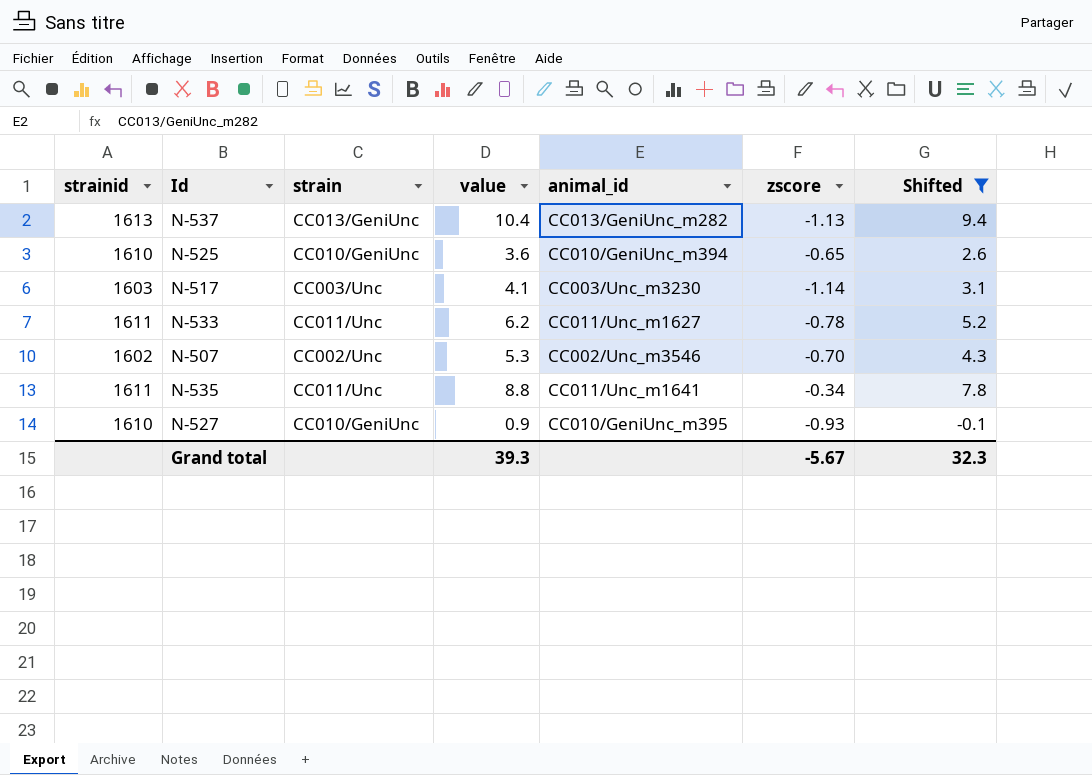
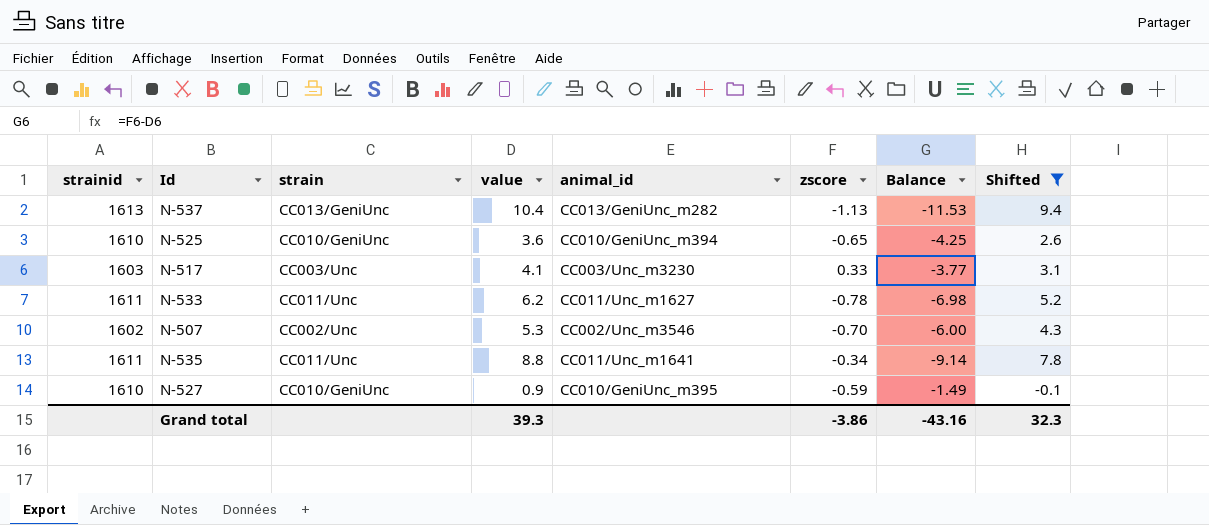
column Balance | formula: none -> [zscore] - [value]
N-517 | zscore: -1.14 -> 0.33
N-527 | zscore: -0.93 -> -0.59
Grand total | zscore: -5.67 -> -3.86

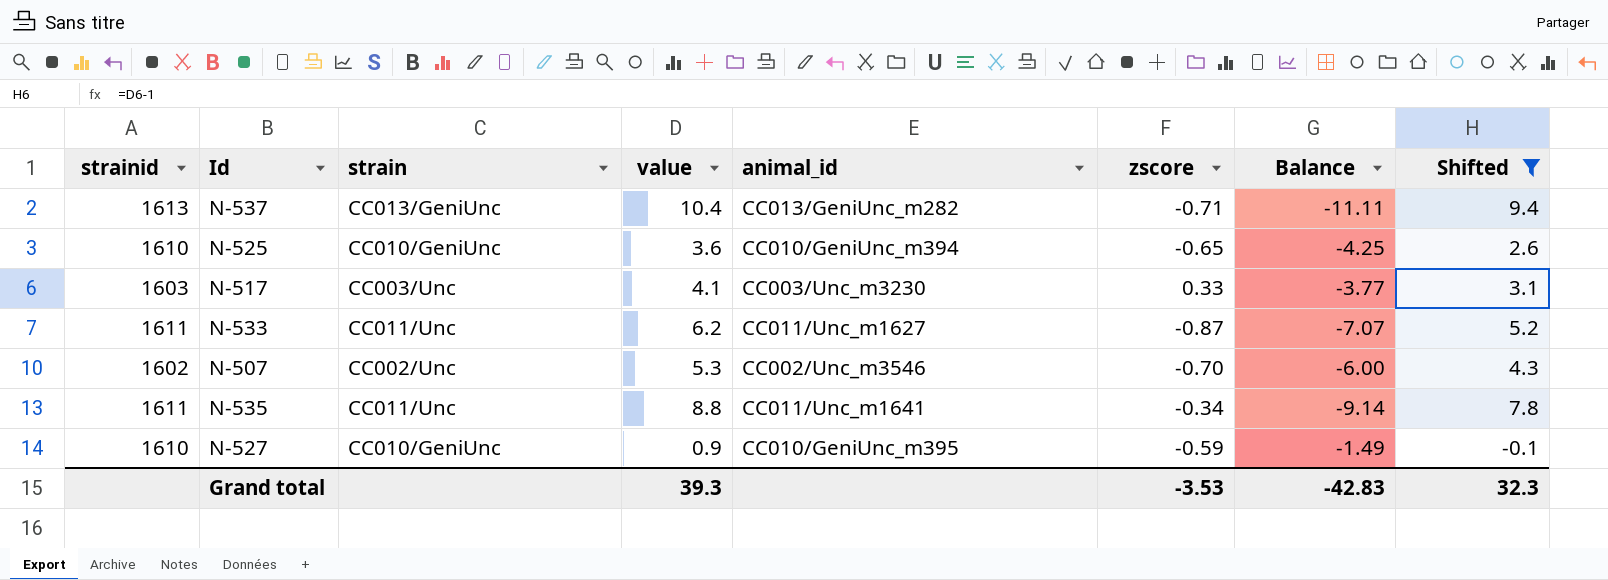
N-537 | zscore: -1.13 -> -0.71
N-537 | Balance: -11.53 -> -11.11
N-533 | zscore: -0.78 -> -0.87
N-533 | Balance: -6.98 -> -7.07
Grand total | zscore: -3.86 -> -3.53
Grand total | Balance: -43.16 -> -42.83

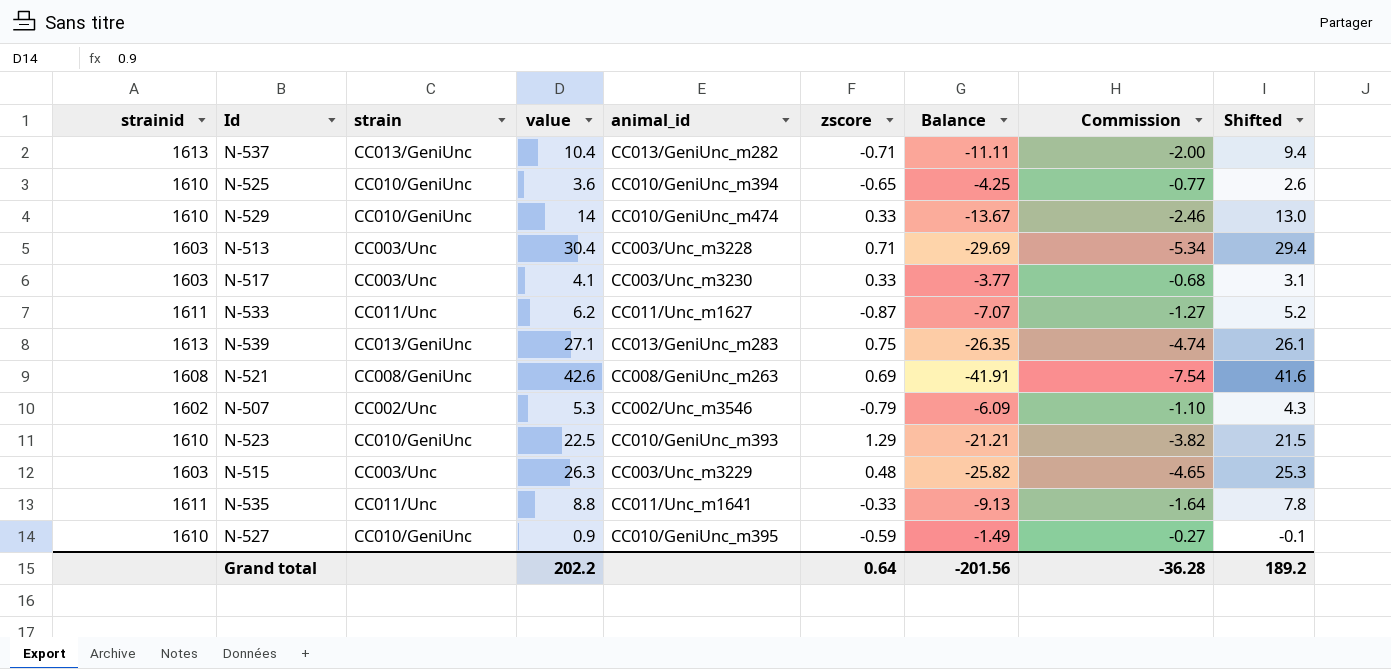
filter: Shifted <= 9.4 -> none
column Commission | formula: none -> [Balance] * 0.18
N-507 | zscore: -0.70 -> -0.79
N-507 | Balance: -6.00 -> -6.09
N-535 | zscore: -0.34 -> -0.33
N-535 | Balance: -9.14 -> -9.13
Grand total | value: 39.3 -> 202.2
Grand total | zscore: -3.53 -> 0.64
Grand total | Balance: -42.83 -> -201.56
Grand total | Shifted: 32.3 -> 189.2

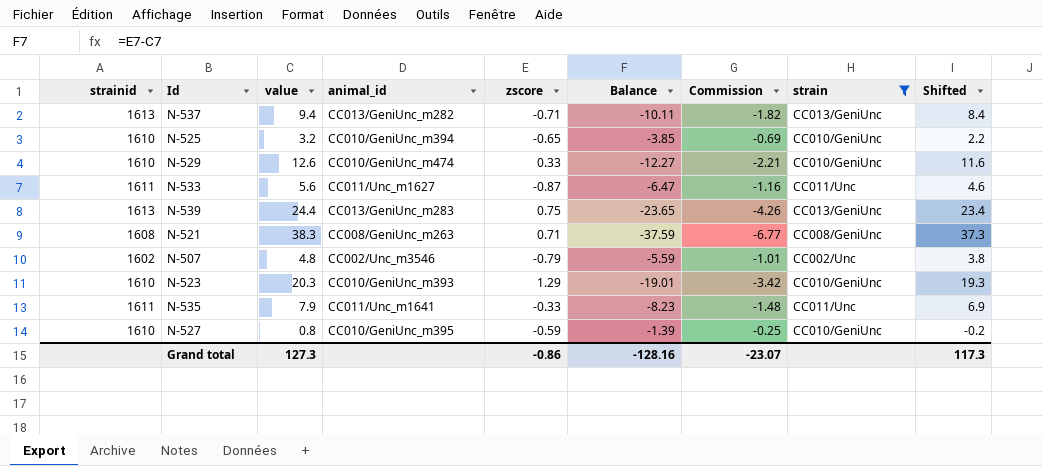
filter: none -> strain != CC003/Unc
column strain | position: 3 -> 8
N-537 | value: 10.4 -> 9.4
N-537 | Balance: -11.11 -> -10.11
N-537 | Commission: -2.00 -> -1.82
N-537 | Shifted: 9.4 -> 8.4
N-525 | value: 3.6 -> 3.2
N-525 | Balance: -4.25 -> -3.85
N-525 | Commission: -0.77 -> -0.69
N-525 | Shifted: 2.6 -> 2.2
N-529 | value: 14 -> 12.6
N-529 | Balance: -13.67 -> -12.27
N-529 | Commission: -2.46 -> -2.21
N-529 | Shifted: 13.0 -> 11.6
N-533 | value: 6.2 -> 5.6
N-533 | Balance: -7.07 -> -6.47
N-533 | Commission: -1.27 -> -1.16
N-533 | Shifted: 5.2 -> 4.6
N-539 | value: 27.1 -> 24.4
N-539 | Balance: -26.35 -> -23.65
N-539 | Commission: -4.74 -> -4.26
N-539 | Shifted: 26.1 -> 23.4
N-521 | value: 42.6 -> 38.3
N-521 | zscore: 0.69 -> 0.71
N-521 | Balance: -41.91 -> -37.59
N-521 | Commission: -7.54 -> -6.77
N-521 | Shifted: 41.6 -> 37.3
N-507 | value: 5.3 -> 4.8
N-507 | Balance: -6.09 -> -5.59
N-507 | Commission: -1.10 -> -1.01
N-507 | Shifted: 4.3 -> 3.8
N-523 | value: 22.5 -> 20.3
N-523 | Balance: -21.21 -> -19.01
N-523 | Commission: -3.82 -> -3.42
N-523 | Shifted: 21.5 -> 19.3
N-535 | value: 8.8 -> 7.9
N-535 | Balance: -9.13 -> -8.23
N-535 | Commission: -1.64 -> -1.48
N-535 | Shifted: 7.8 -> 6.9
N-527 | value: 0.9 -> 0.8
N-527 | Balance: -1.49 -> -1.39
N-527 | Commission: -0.27 -> -0.25
N-527 | Shifted: -0.1 -> -0.2
Grand total | value: 202.2 -> 127.3
Grand total | zscore: 0.64 -> -0.86
Grand total | Balance: -201.56 -> -128.16
Grand total | Commission: -36.28 -> -23.07
Grand total | Shifted: 189.2 -> 117.3

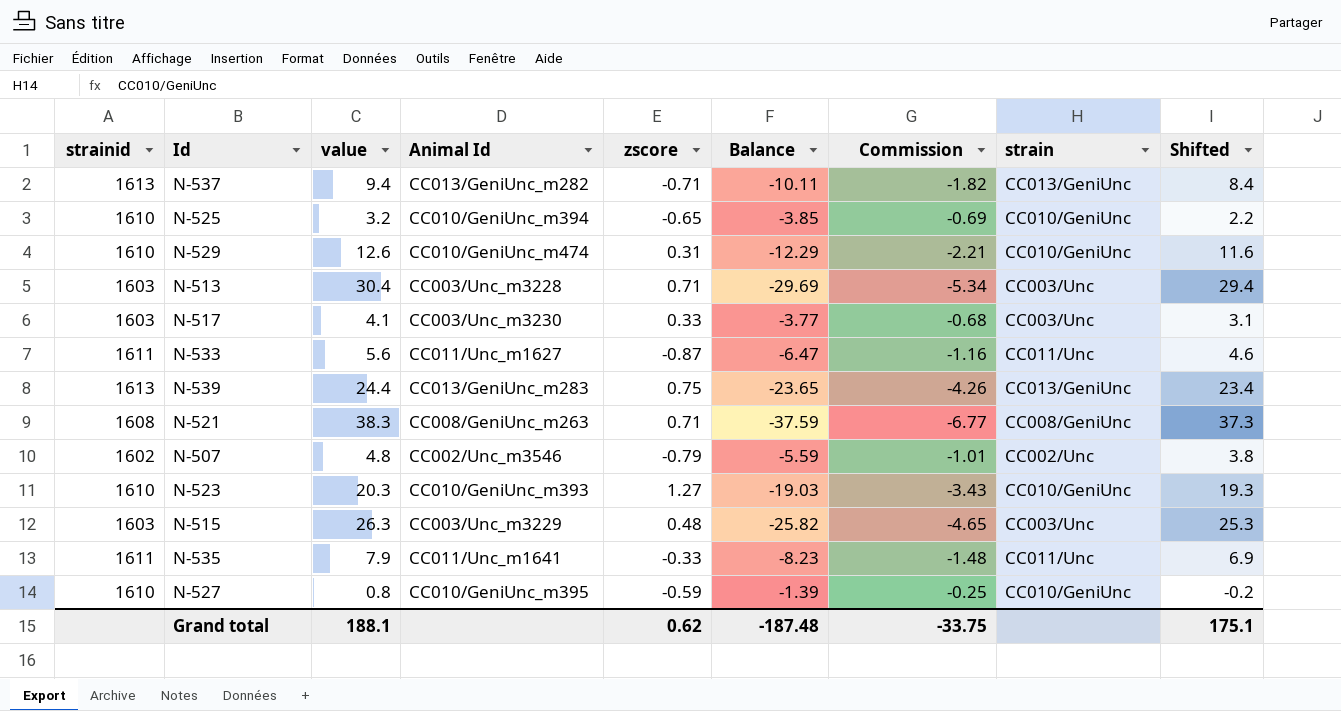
filter: strain != CC003/Unc -> none
column name: animal_id -> Animal Id
N-529 | zscore: 0.33 -> 0.31
N-529 | Balance: -12.27 -> -12.29
N-523 | zscore: 1.29 -> 1.27
N-523 | Balance: -19.01 -> -19.03
N-523 | Commission: -3.42 -> -3.43
Grand total | value: 127.3 -> 188.1
Grand total | zscore: -0.86 -> 0.62
Grand total | Balance: -128.16 -> -187.48
Grand total | Commission: -23.07 -> -33.75
Grand total | Shifted: 117.3 -> 175.1

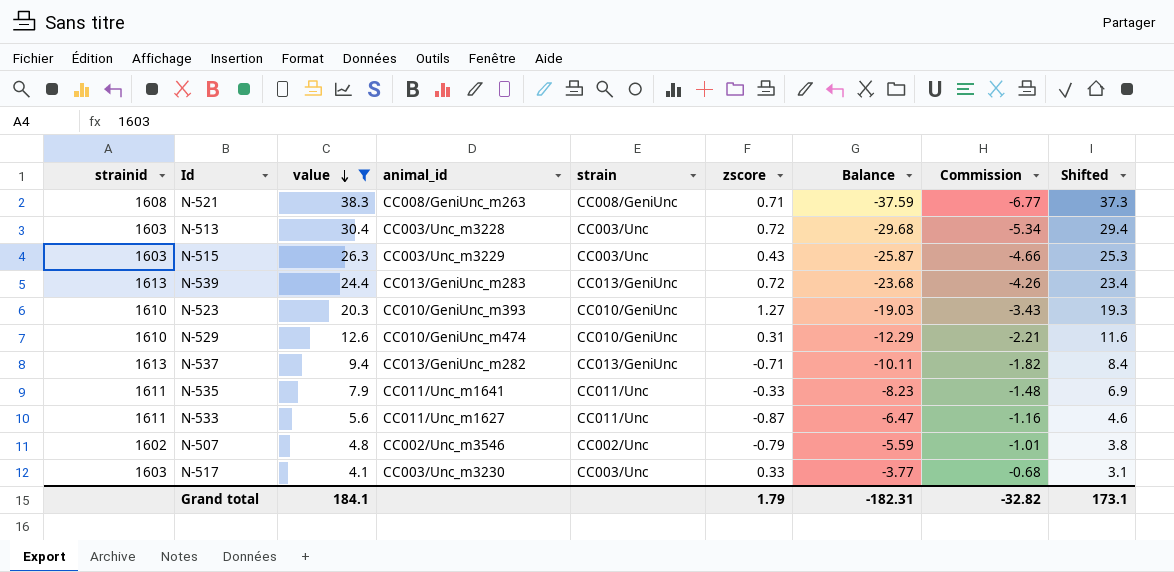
filter: none -> value >= 4.1
row order: none -> value descending
column name: Animal Id -> animal_id
column strain | position: 8 -> 5
N-513 | zscore: 0.71 -> 0.72
N-513 | Balance: -29.69 -> -29.68
N-515 | zscore: 0.48 -> 0.43
N-515 | Balance: -25.82 -> -25.87
N-515 | Commission: -4.65 -> -4.66
N-539 | zscore: 0.75 -> 0.72
N-539 | Balance: -23.65 -> -23.68
Grand total | value: 188.1 -> 184.1
Grand total | zscore: 0.62 -> 1.79
Grand total | Balance: -187.48 -> -182.31
Grand total | Commission: -33.75 -> -32.82
Grand total | Shifted: 175.1 -> 173.1

